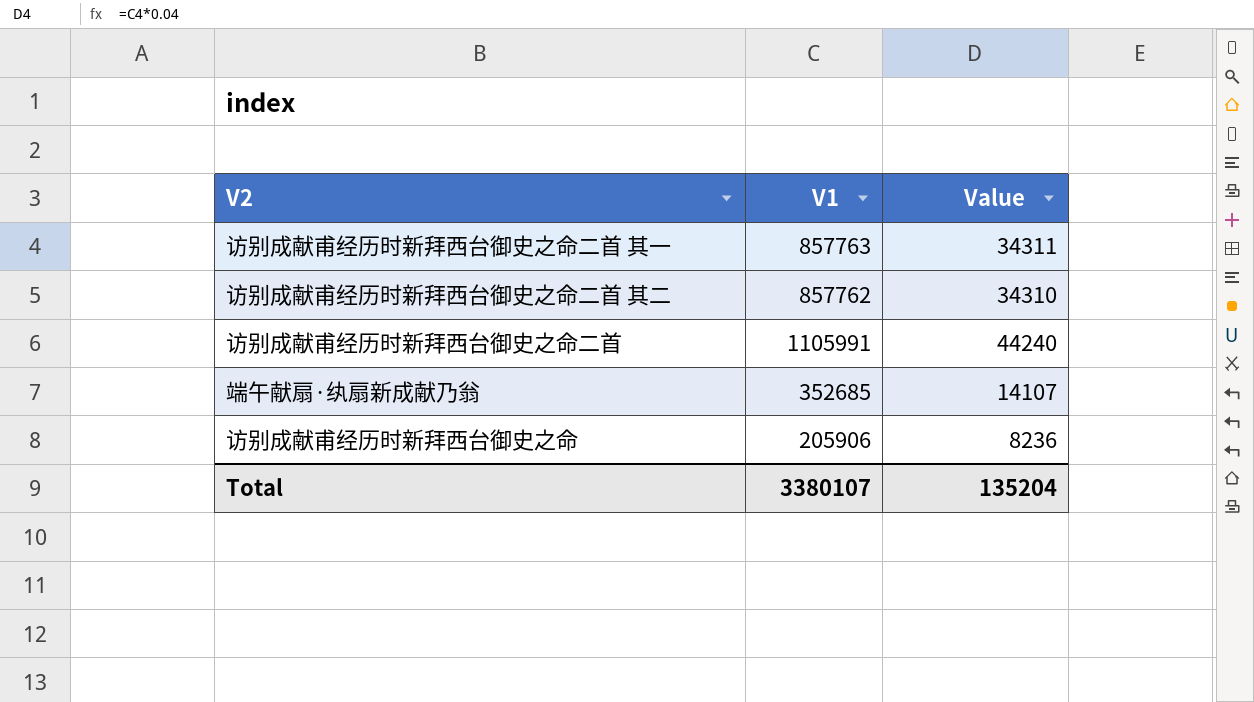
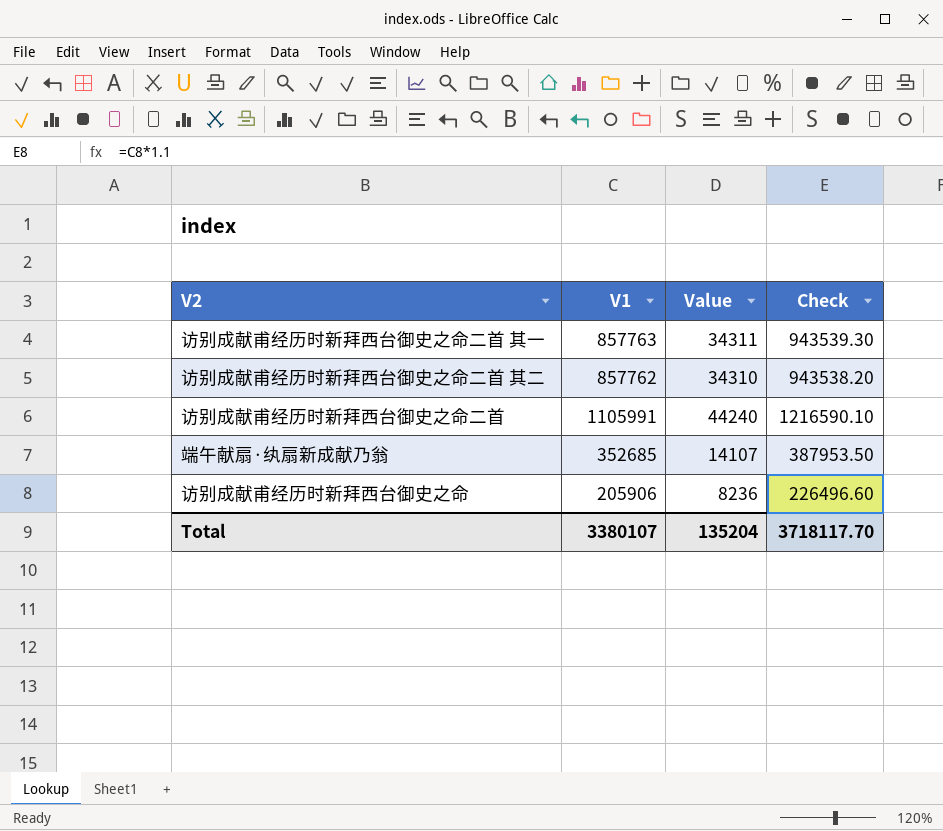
column Check | formula: none -> [V1] * 1.1

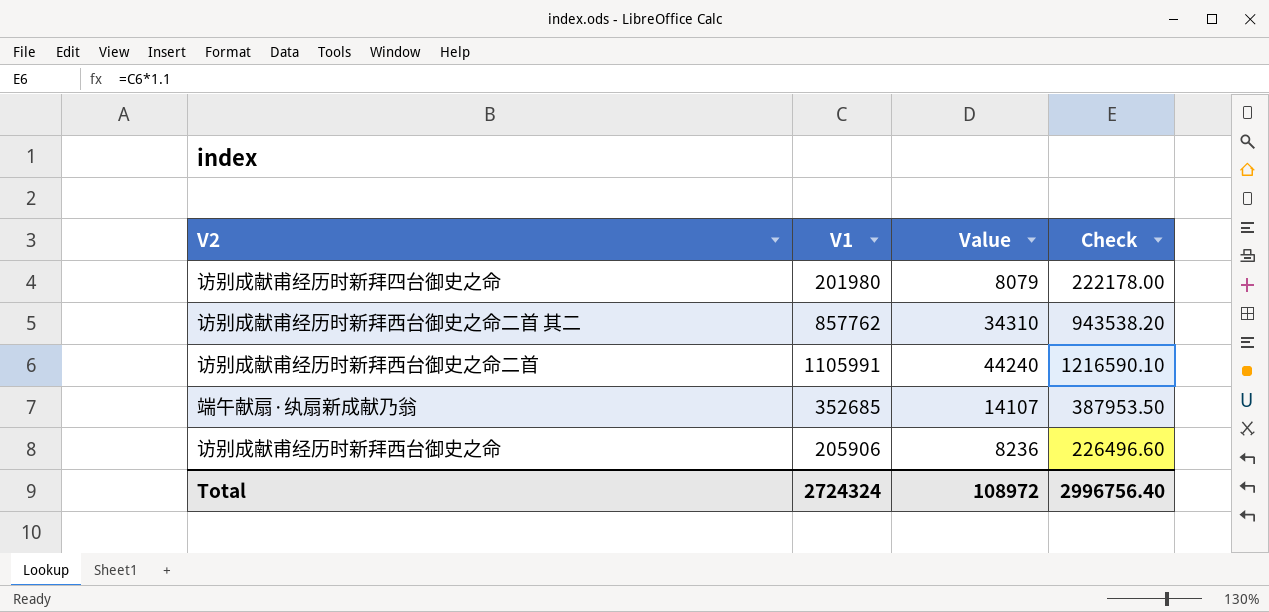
row 访别成献甫经历时新拜西台御史之命二首 其一: 857763 | 34311 | 943539.30 -> none
row 访别成献甫经历时新拜四台御史之命: none -> 201980 | 8079 | 222178.00
Total | V1: 3380107 -> 2724324
Total | Value: 135204 -> 108972
Total | Check: 3718117.70 -> 2996756.40

